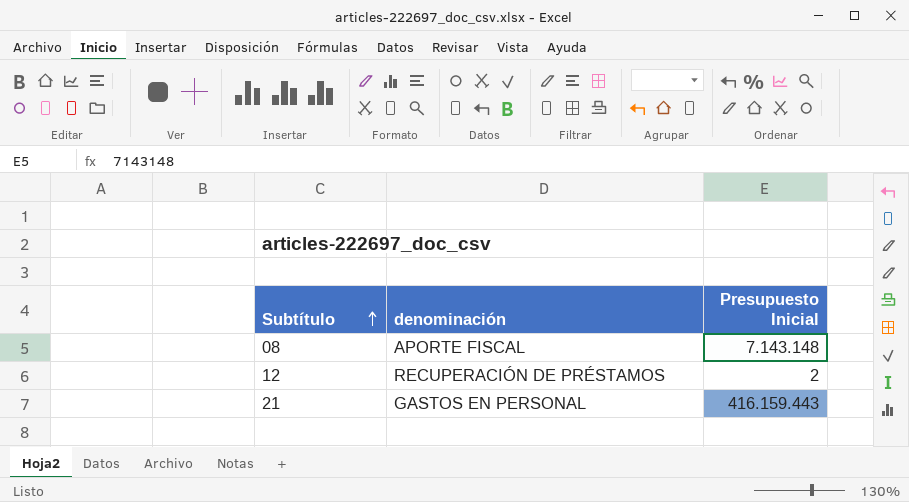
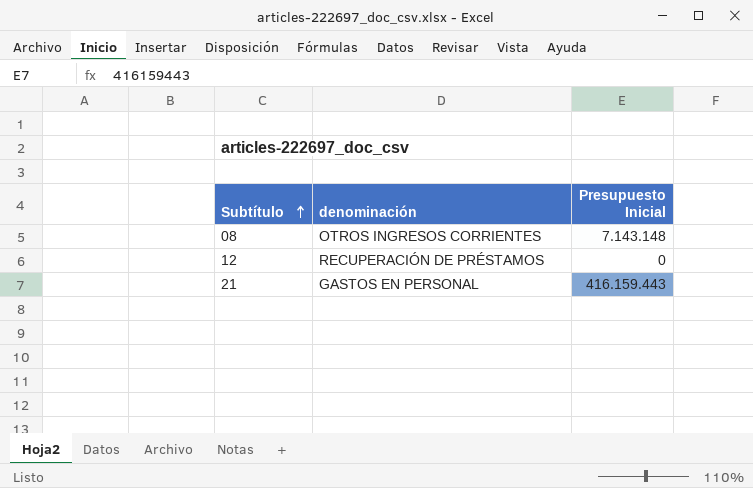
08 | denominación: APORTE FISCAL -> OTROS INGRESOS CORRIENTES
12 | Presupuesto Inicial: 2 -> 0

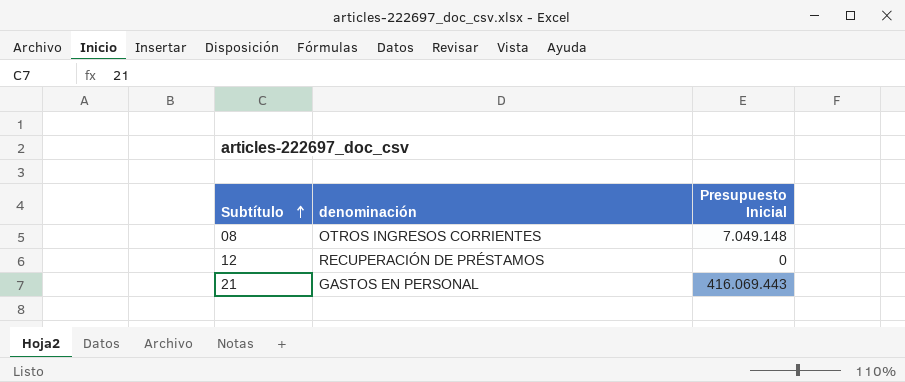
08 | Presupuesto Inicial: 7.143.148 -> 7.049.148
21 | Presupuesto Inicial: 416.159.443 -> 416.069.443

